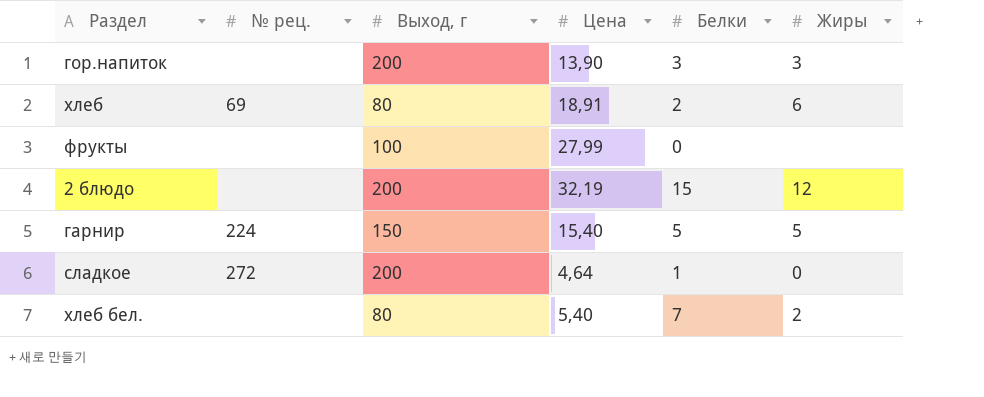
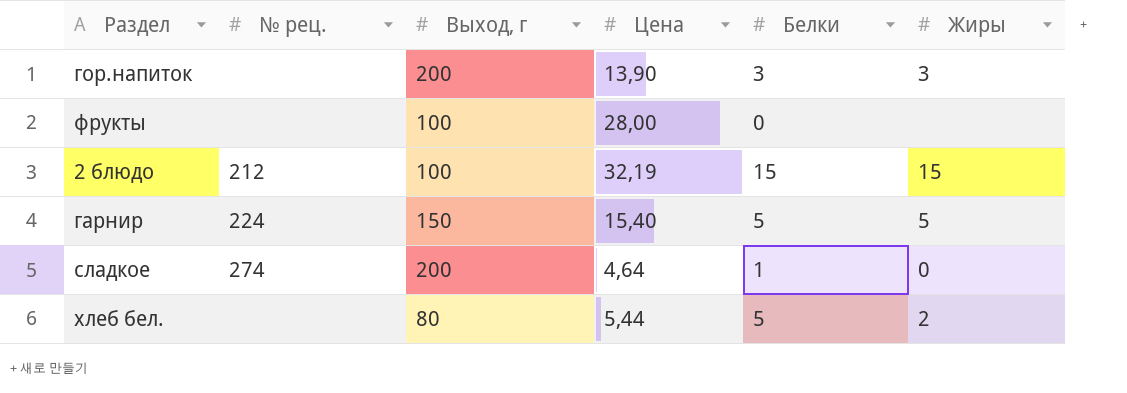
row хлеб: 69 | 80 | 18,91 | 2 | 6 -> none
фрукты | Цена: 27,99 -> 28,00
2 блюдо | № рец.: none -> 212
2 блюдо | Выход, г: 200 -> 100
2 блюдо | Жиры: 12 -> 15
сладкое | № рец.: 272 -> 274
хлеб бел. | Цена: 5,40 -> 5,44
хлеб бел. | Белки: 7 -> 5

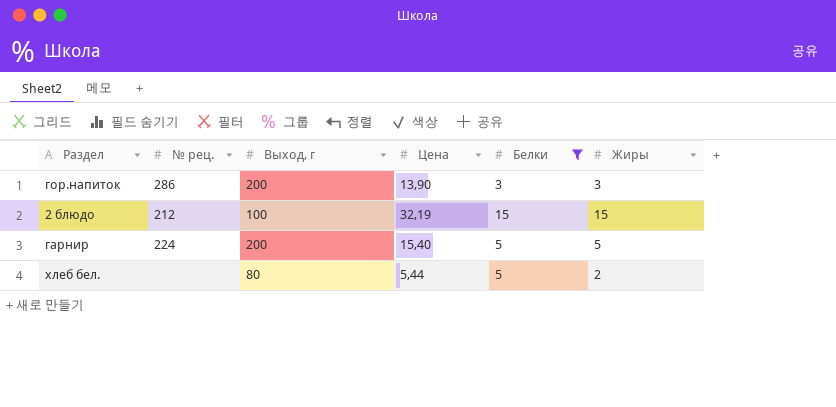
filter: none -> Белки >= 3
гор.напиток | № рец.: none -> 286
гарнир | Выход, г: 150 -> 200

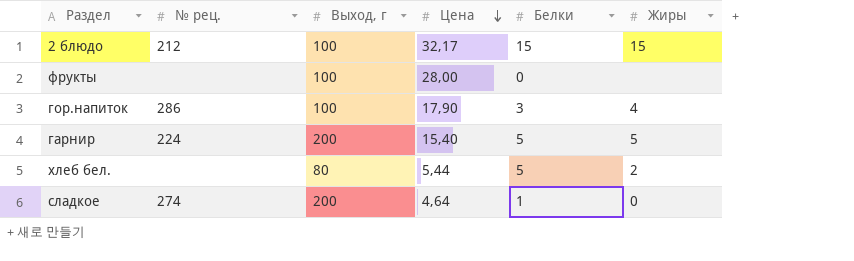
filter: Белки >= 3 -> none
row order: none -> Цена descending
2 блюдо | Цена: 32,19 -> 32,17
гор.напиток | Выход, г: 200 -> 100
гор.напиток | Цена: 13,90 -> 17,90
гор.напиток | Жиры: 3 -> 4

